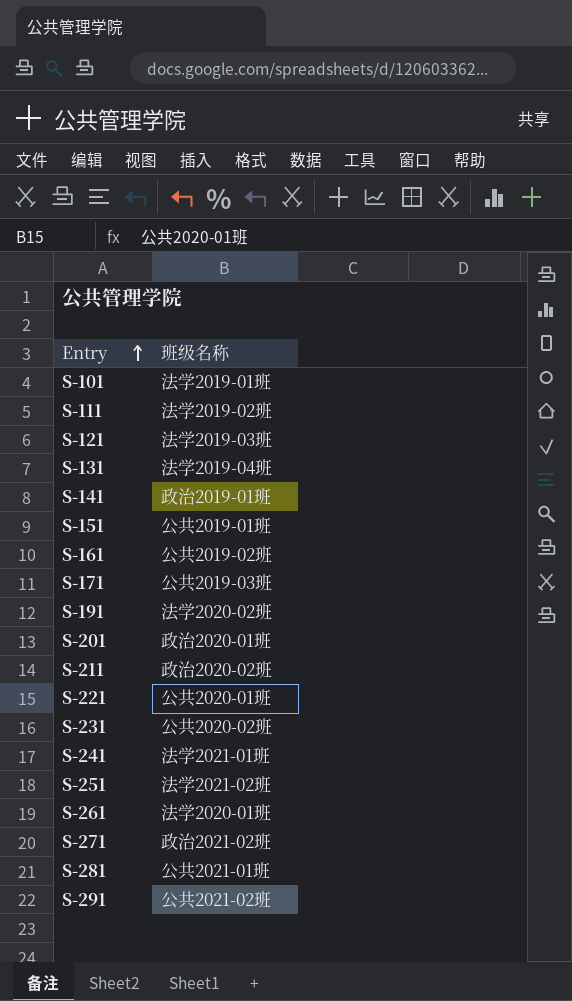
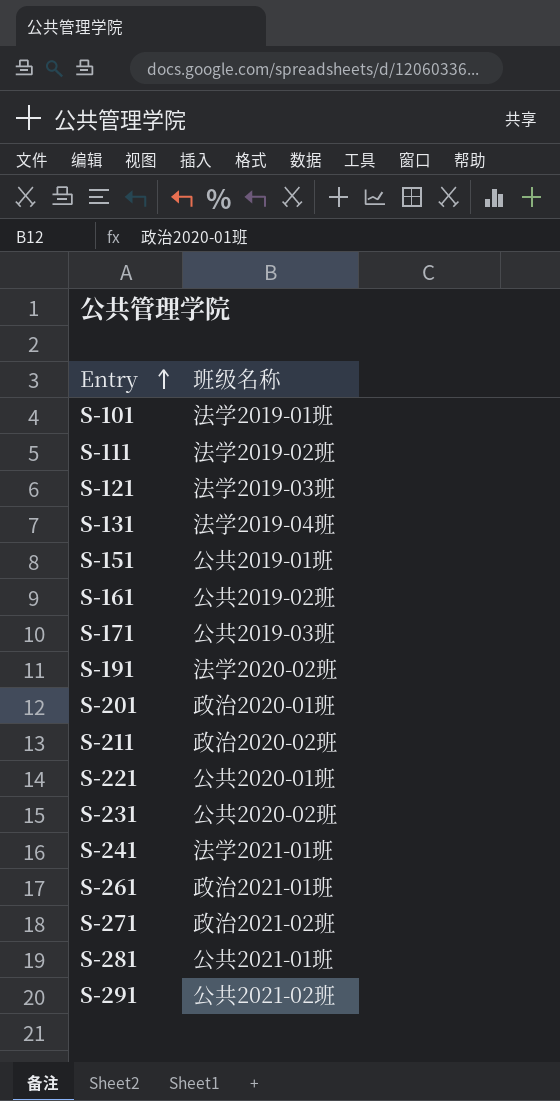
row S-141: 政治2019-01班 -> none
row S-251: 法学2021-02班 -> none
S-261 | 班级名称: 法学2020-01班 -> 政治2021-01班

